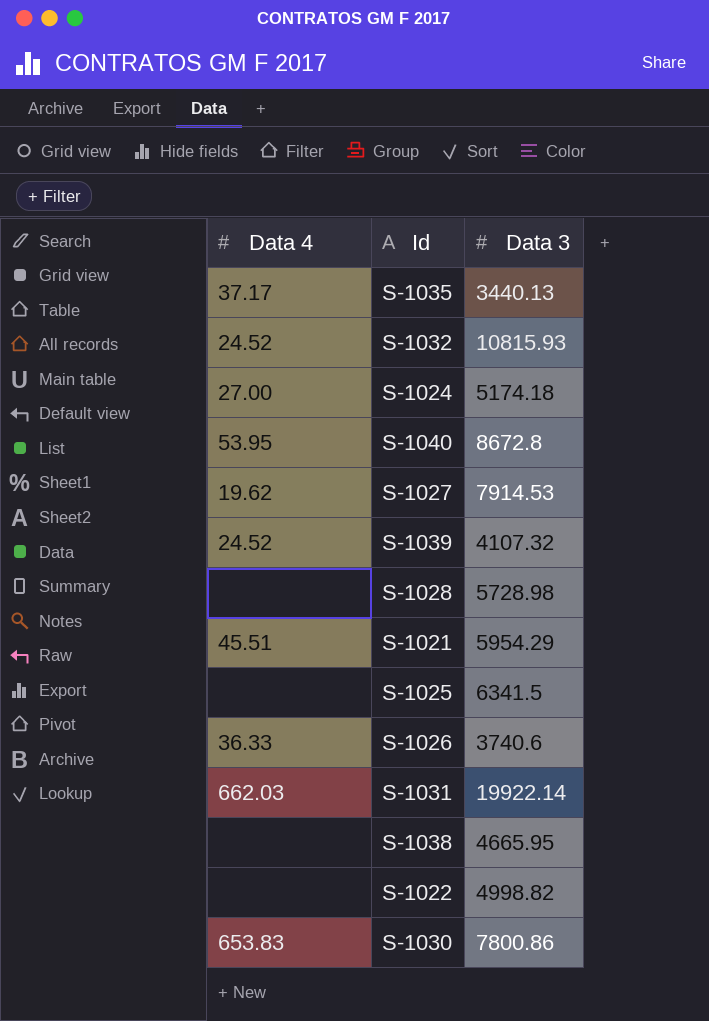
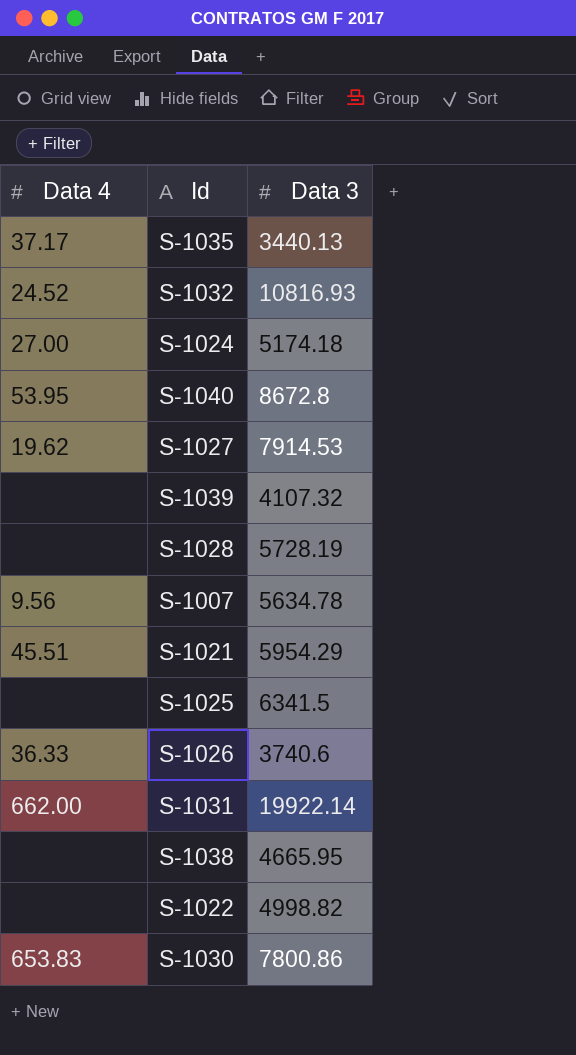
S-1032 | Data 3: 10815.93 -> 10816.93
S-1039 | Data 4: 24.52 -> none
S-1028 | Data 3: 5728.98 -> 5728.19
row S-1007: none -> 9.56 | 5634.78
S-1031 | Data 4: 662.03 -> 662.00

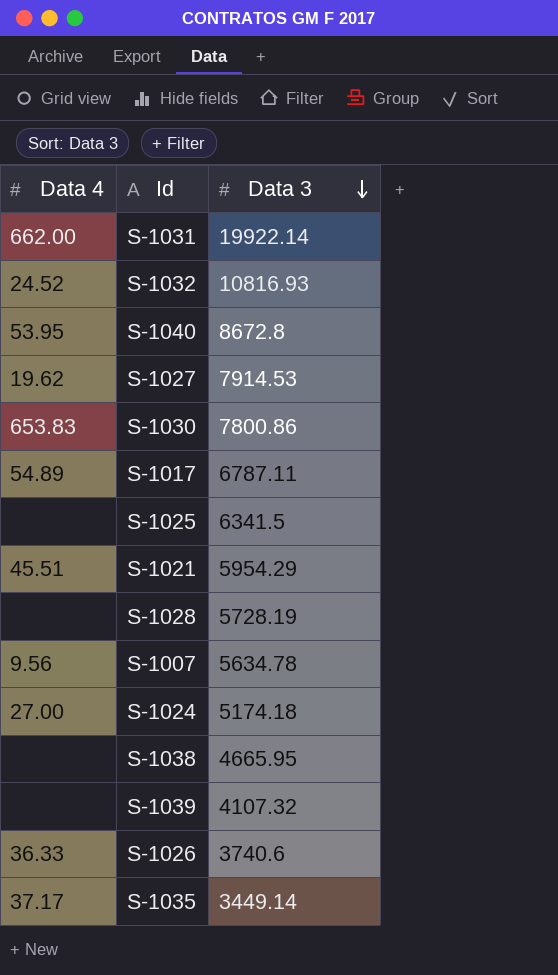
row order: none -> Data 3 descending
row S-1022: none | 4998.82 -> none
row S-1017: none -> 54.89 | 6787.11
S-1035 | Data 3: 3440.13 -> 3449.14

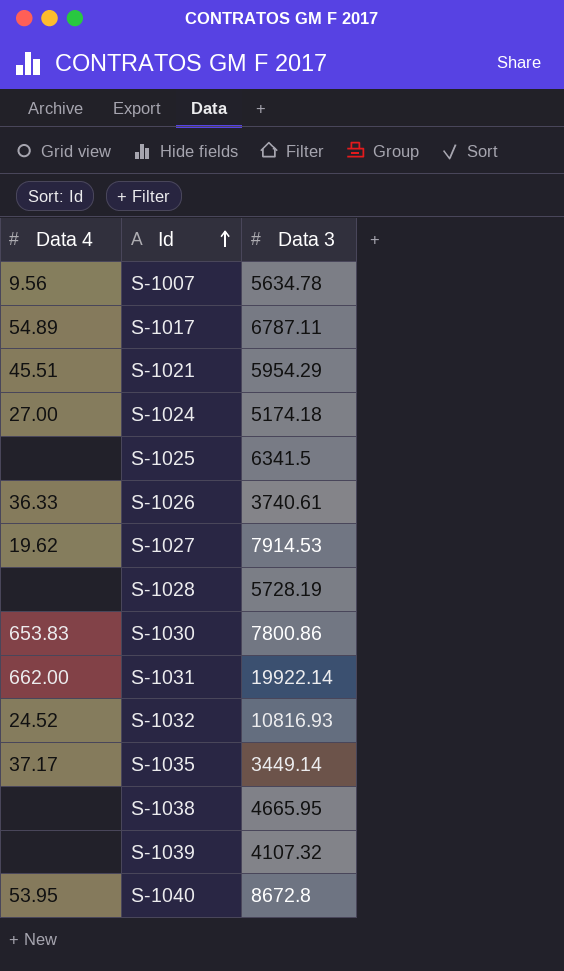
row order: Data 3 descending -> Id ascending
S-1026 | Data 3: 3740.6 -> 3740.61

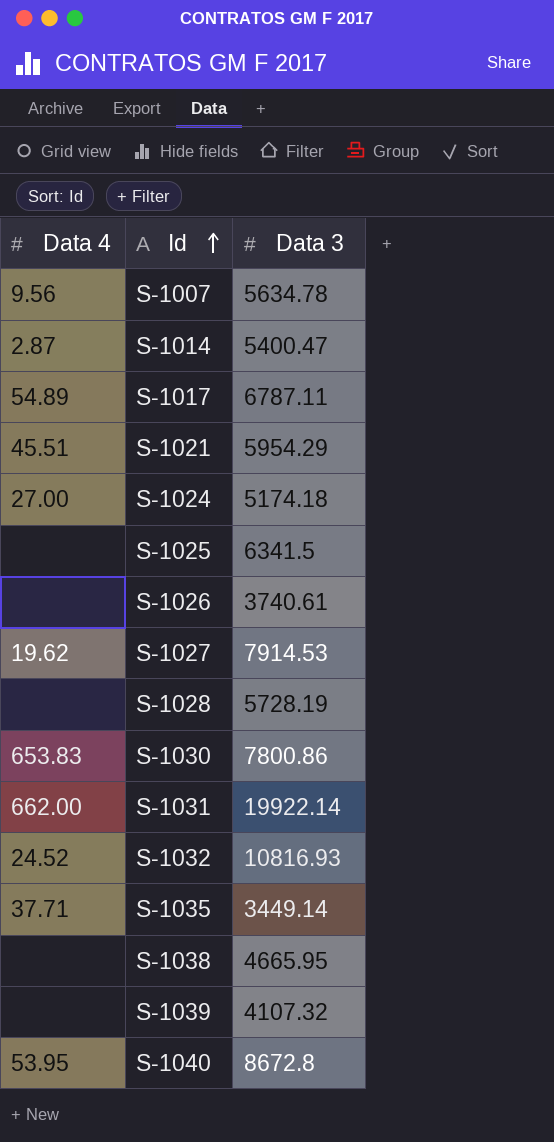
row S-1014: none -> 2.87 | 5400.47
S-1026 | Data 4: 36.33 -> none
S-1035 | Data 4: 37.17 -> 37.71

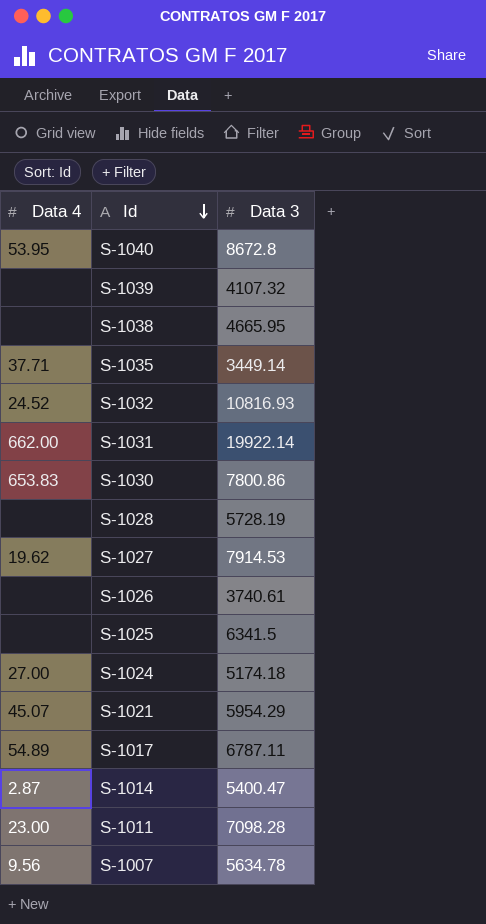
row order: Id ascending -> Id descending
S-1021 | Data 4: 45.51 -> 45.07
row S-1011: none -> 23.00 | 7098.28

